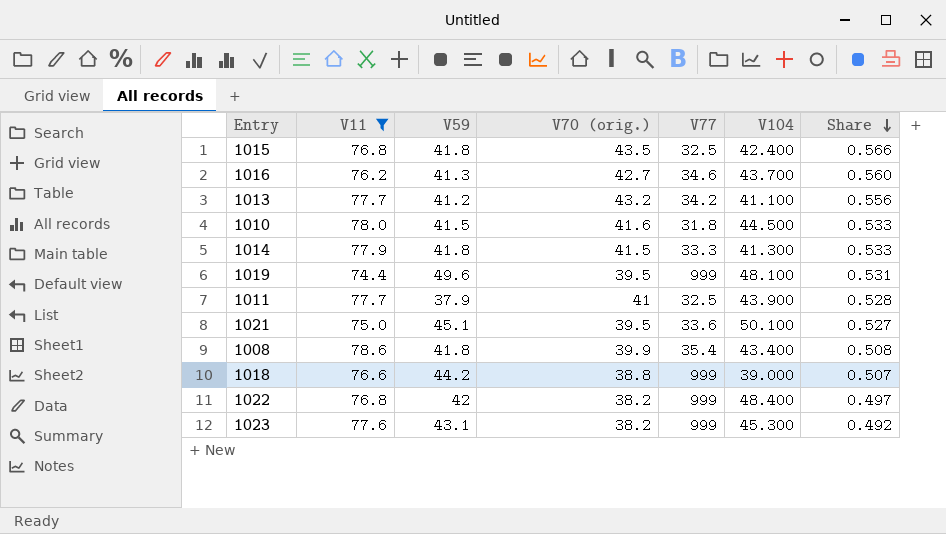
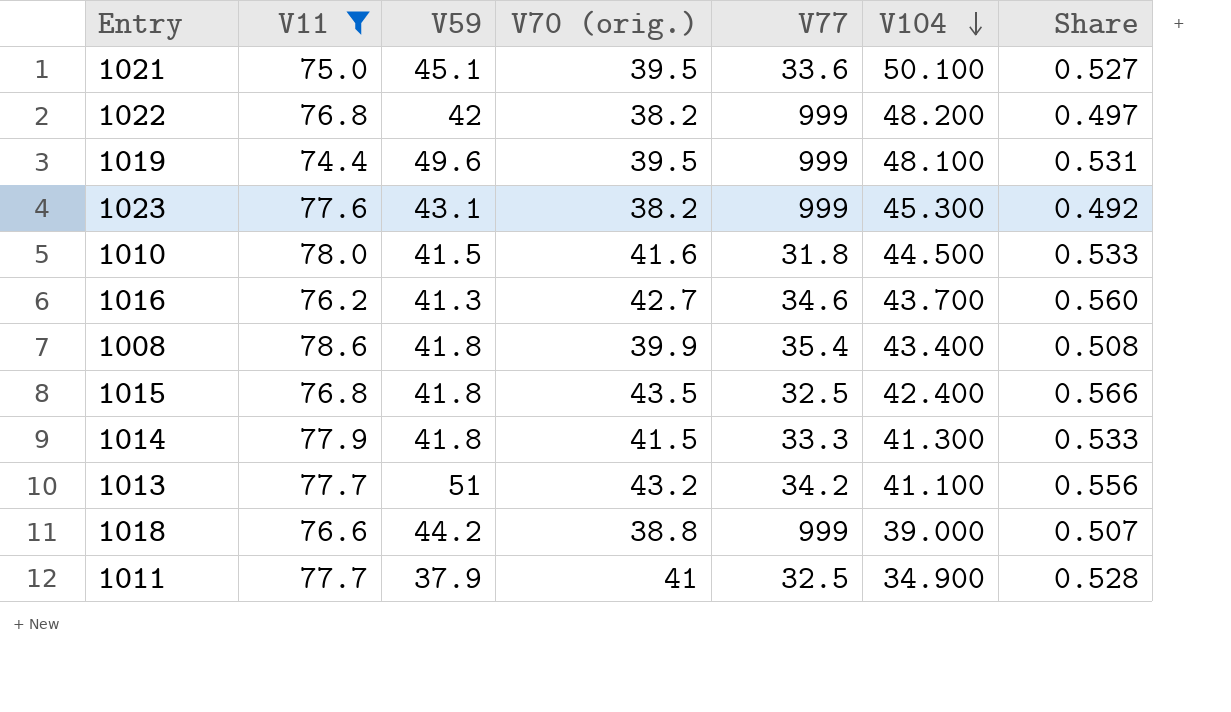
row order: Share descending -> V104 descending
1022 | V104: 48.400 -> 48.200
1013 | V59: 41.2 -> 51
1011 | V104: 43.900 -> 34.900

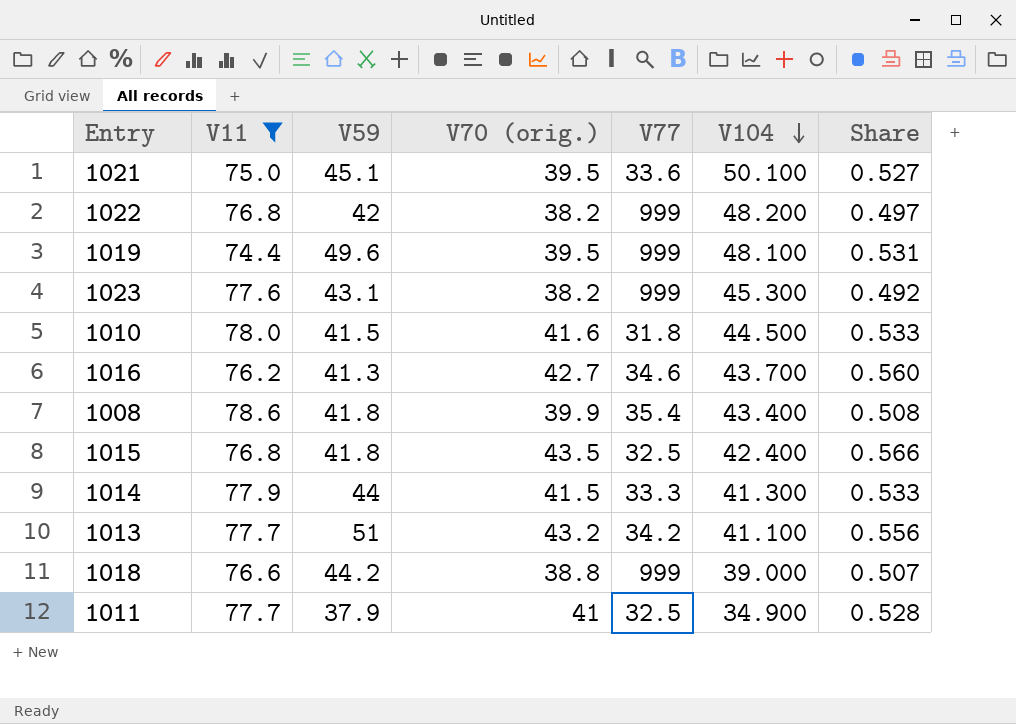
1014 | V59: 41.8 -> 44

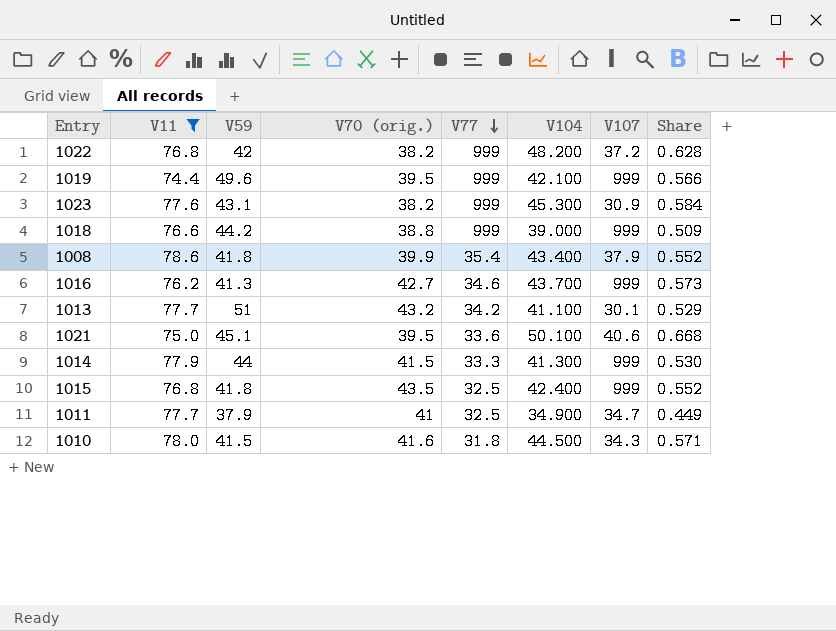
row order: V104 descending -> V77 descending
column V107 | position: none -> 7
column Share | formula: [V70 (orig.)] / [V11] -> [V104] / [V11]
1019 | V104: 48.100 -> 42.100

